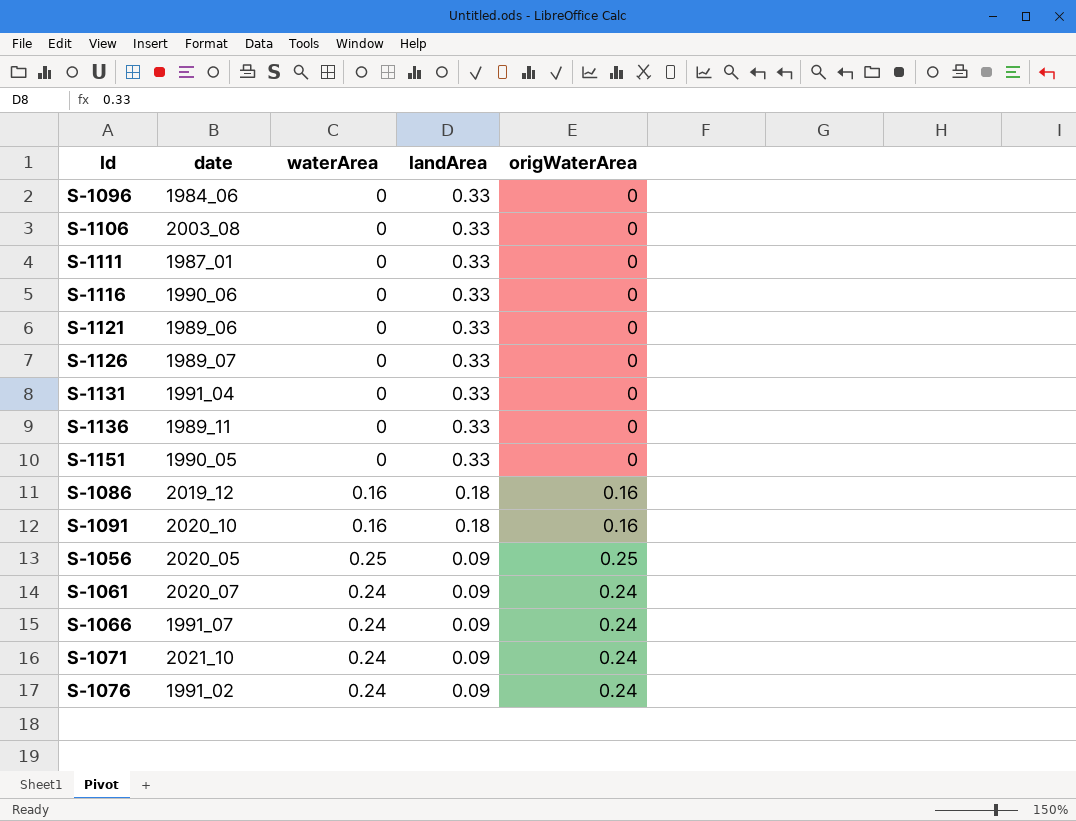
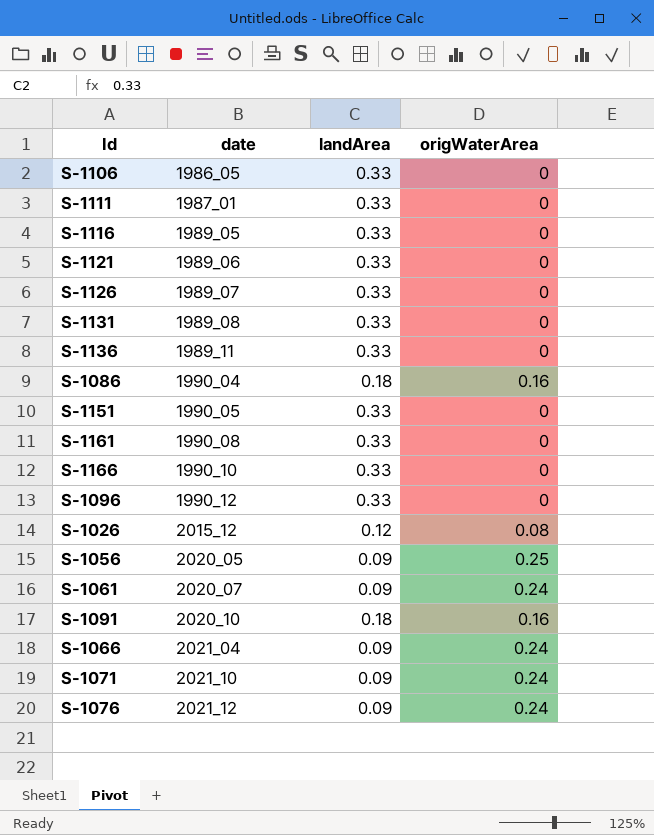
row order: landArea descending -> date ascending
column waterArea | position: 3 -> none
S-1106 | date: 2003_08 -> 1986_05
S-1116 | date: 1990_06 -> 1989_05
S-1131 | date: 1991_04 -> 1989_08
S-1086 | date: 2019_12 -> 1990_04
row S-1161: none -> 1990_08 | 0.33 | 0
row S-1166: none -> 1990_10 | 0.33 | 0
S-1096 | date: 1984_06 -> 1990_12
row S-1026: none -> 2015_12 | 0.12 | 0.08
S-1066 | date: 1991_07 -> 2021_04
S-1076 | date: 1991_02 -> 2021_12

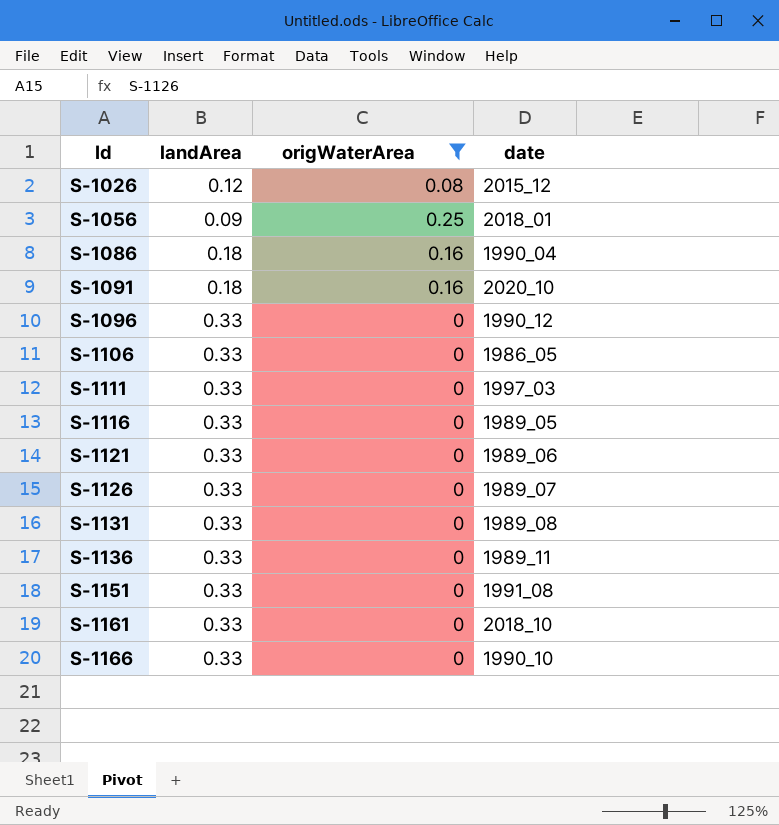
filter: none -> origWaterArea != 0.24
row order: date ascending -> Id ascending
column date | position: 2 -> 4
S-1056 | date: 2020_05 -> 2018_01
S-1111 | date: 1987_01 -> 1997_03
S-1151 | date: 1990_05 -> 1991_08
S-1161 | date: 1990_08 -> 2018_10

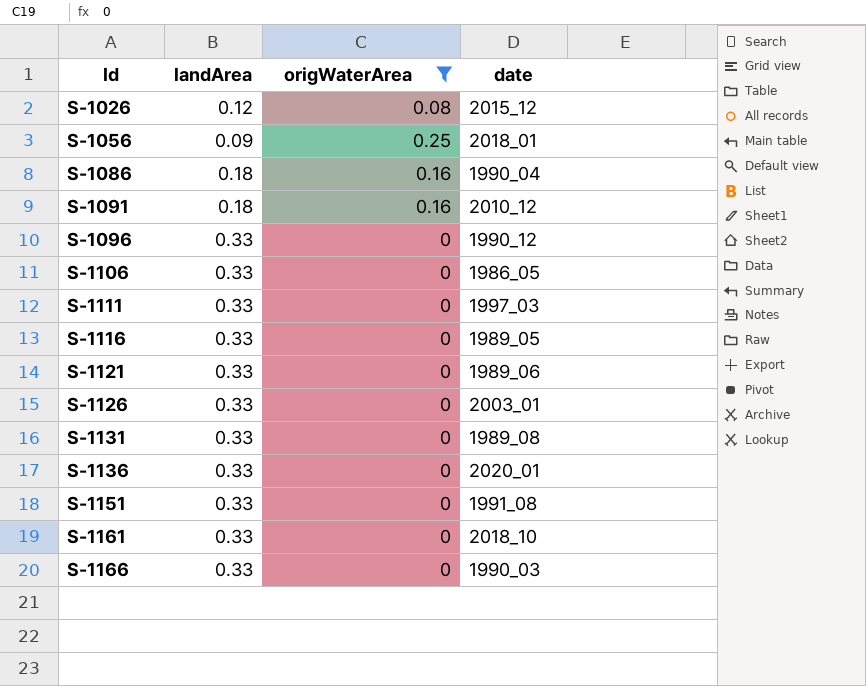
S-1091 | date: 2020_10 -> 2010_12
S-1126 | date: 1989_07 -> 2003_01
S-1136 | date: 1989_11 -> 2020_01
S-1166 | date: 1990_10 -> 1990_03

